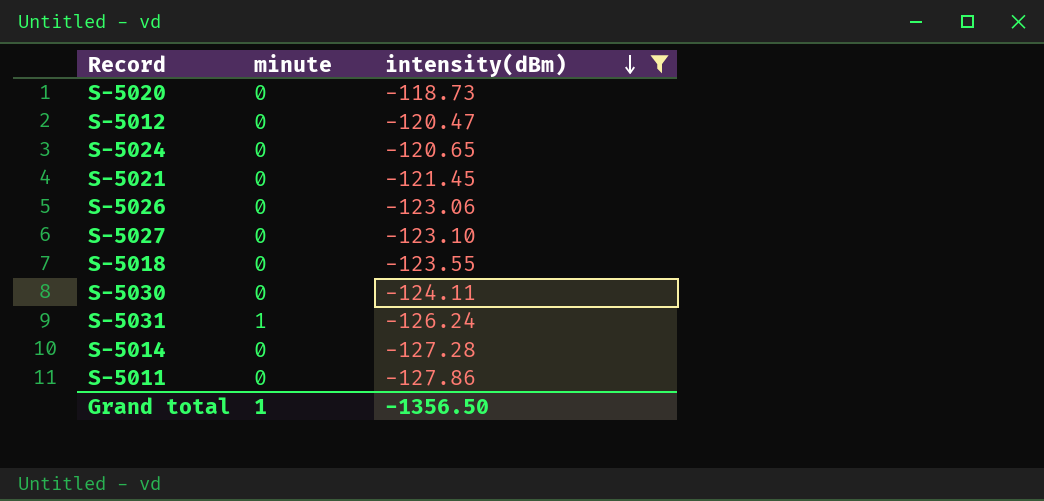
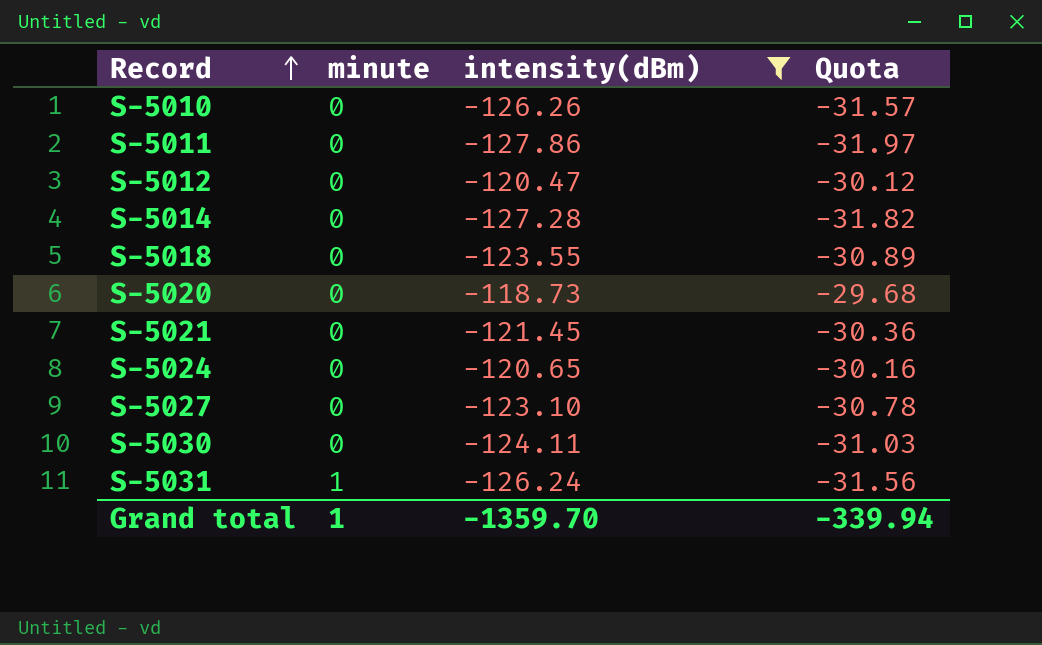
row order: intensity(dBm) descending -> Record ascending
column Quota | formula: none -> [intensity(dBm)] * 0.25
row S-5026: 0 | -123.06 -> none
row S-5010: none -> 0 | -126.26 | -31.57
Grand total | intensity(dBm): -1356.50 -> -1359.70

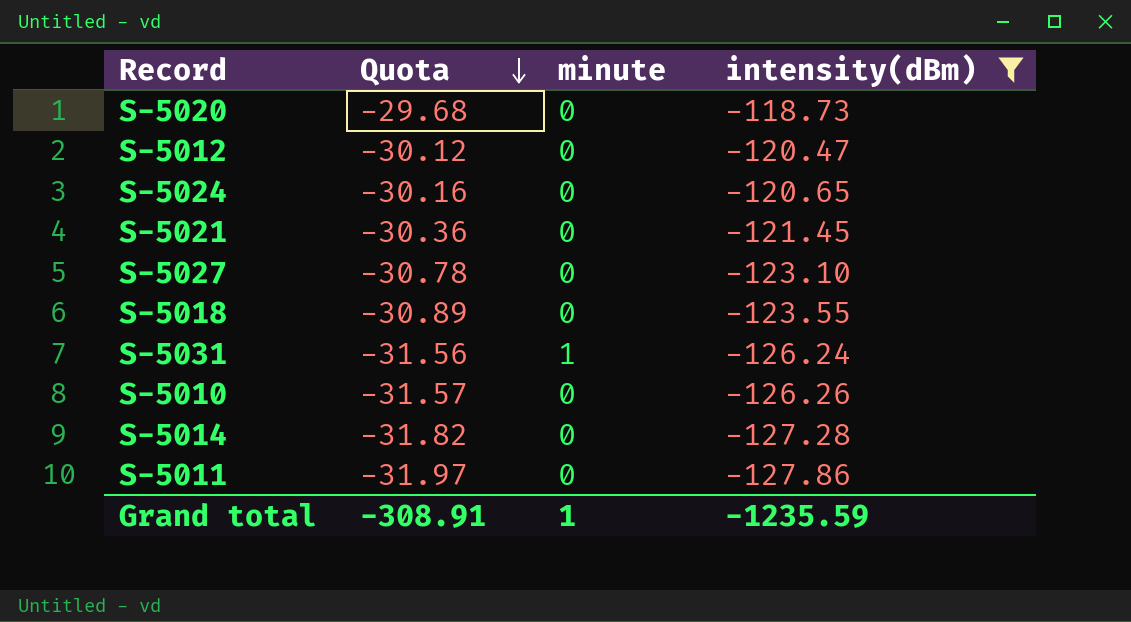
row order: Record ascending -> Quota descending
column Quota | position: 4 -> 2
row S-5030: 0 | -124.11 | -31.03 -> none
Grand total | Quota: -339.94 -> -308.91
Grand total | intensity(dBm): -1359.70 -> -1235.59

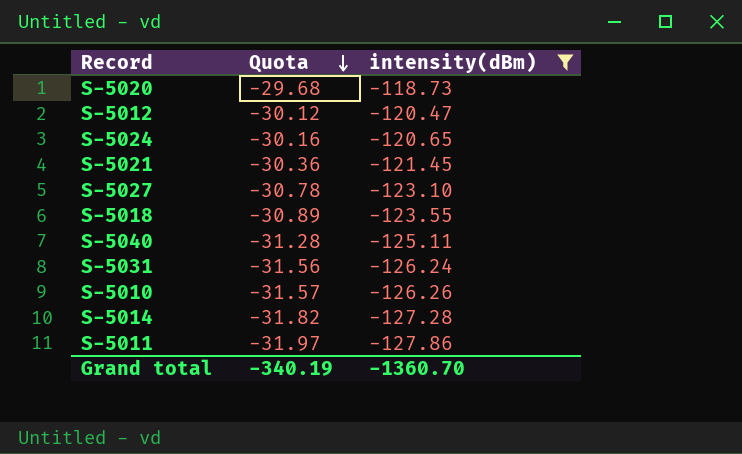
column minute | position: 3 -> none
row S-5040: none -> -31.28 | -125.11
Grand total | Quota: -308.91 -> -340.19
Grand total | intensity(dBm): -1235.59 -> -1360.70

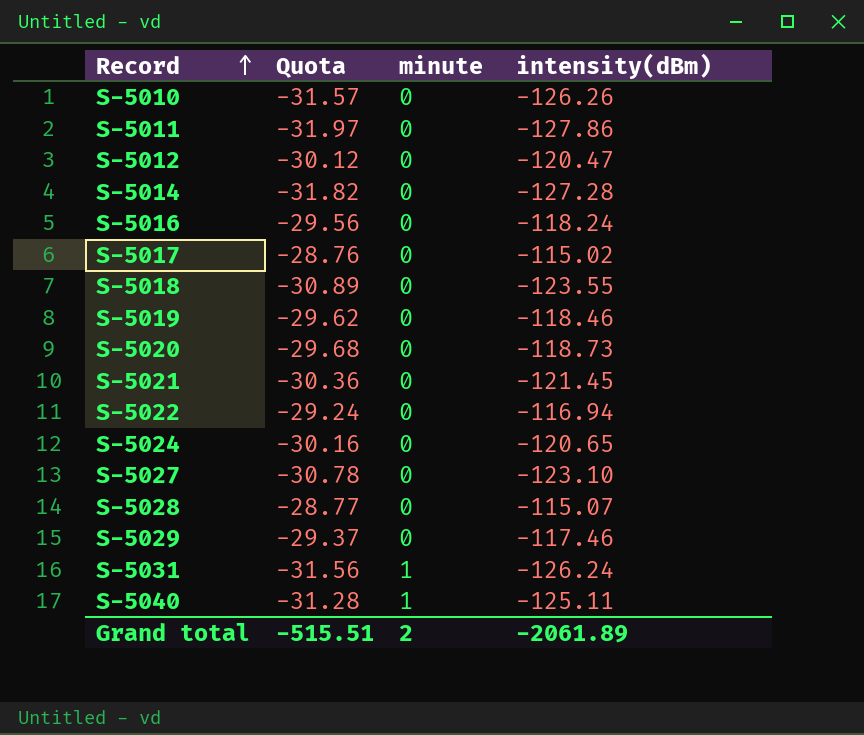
filter: intensity(dBm) <= -118.73 -> none
row order: Quota descending -> Record ascending
column minute | position: none -> 3
Grand total | Quota: -340.19 -> -515.51
Grand total | intensity(dBm): -1360.70 -> -2061.89

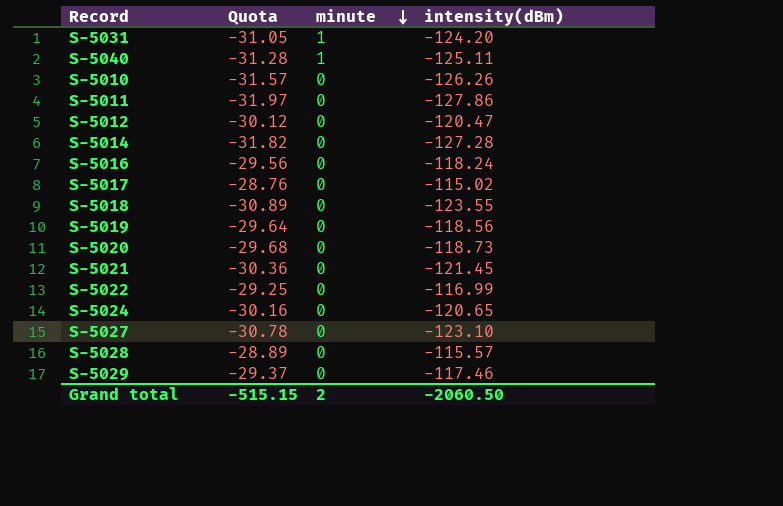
row order: Record ascending -> minute descending
S-5031 | Quota: -31.56 -> -31.05
S-5031 | intensity(dBm): -126.24 -> -124.20
S-5019 | Quota: -29.62 -> -29.64
S-5019 | intensity(dBm): -118.46 -> -118.56
S-5022 | Quota: -29.24 -> -29.25
S-5022 | intensity(dBm): -116.94 -> -116.99
S-5028 | Quota: -28.77 -> -28.89
S-5028 | intensity(dBm): -115.07 -> -115.57
Grand total | Quota: -515.51 -> -515.15
Grand total | intensity(dBm): -2061.89 -> -2060.50

